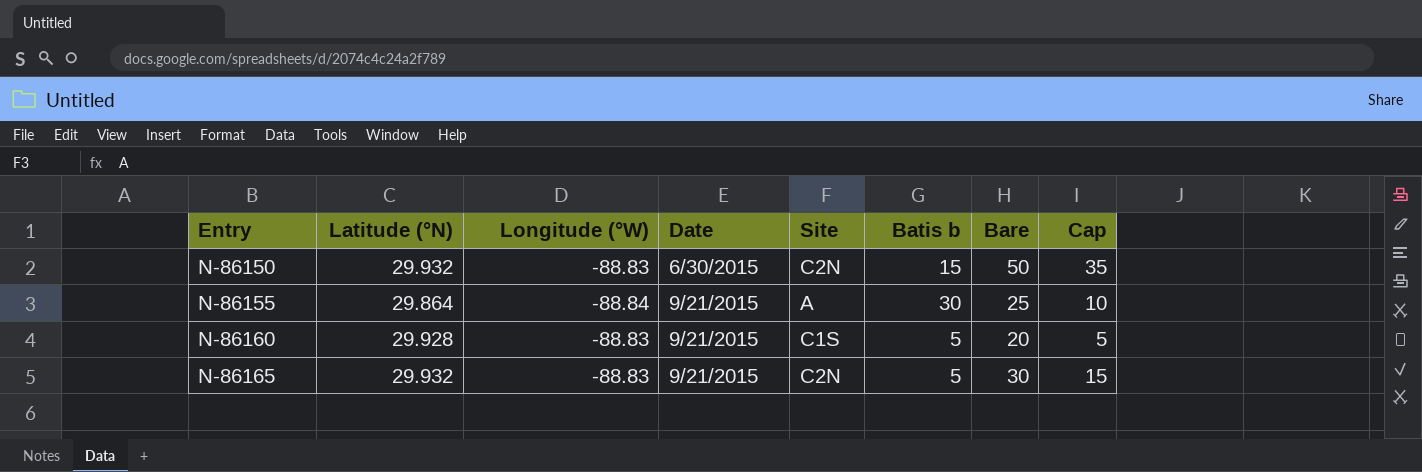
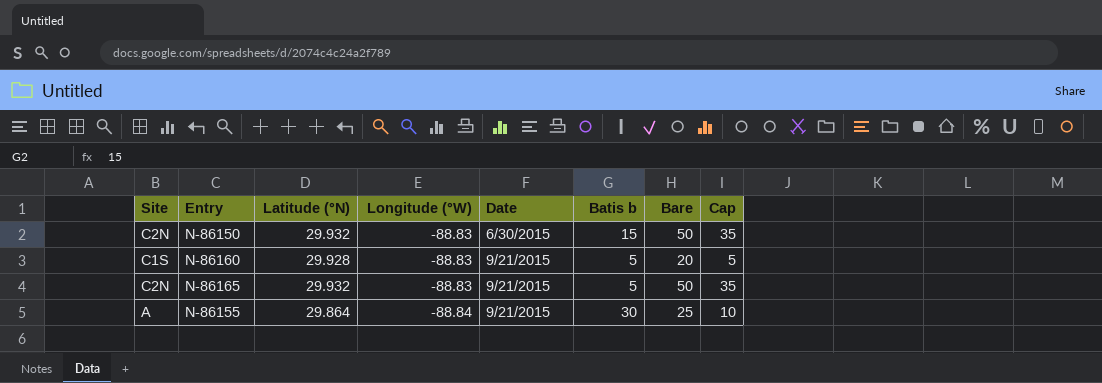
row order: Entry ascending -> Longitude (°W) descending
column Site | position: 5 -> 1
N-86165 | Bare: 30 -> 50
N-86165 | Cap: 15 -> 35

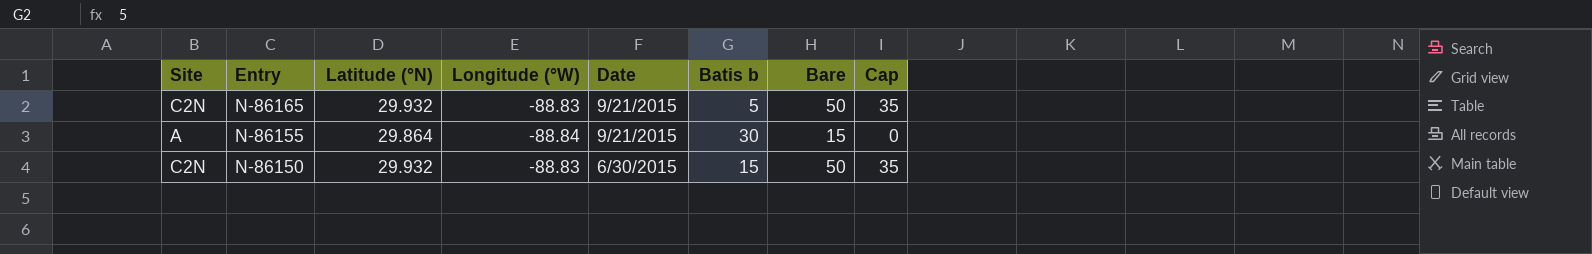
row order: Longitude (°W) descending -> Entry descending
row N-86160: C1S | 29.928 | -88.83 | 9/21/2015 | 5 | 20 | 5 -> none
N-86155 | Bare: 25 -> 15
N-86155 | Cap: 10 -> 0

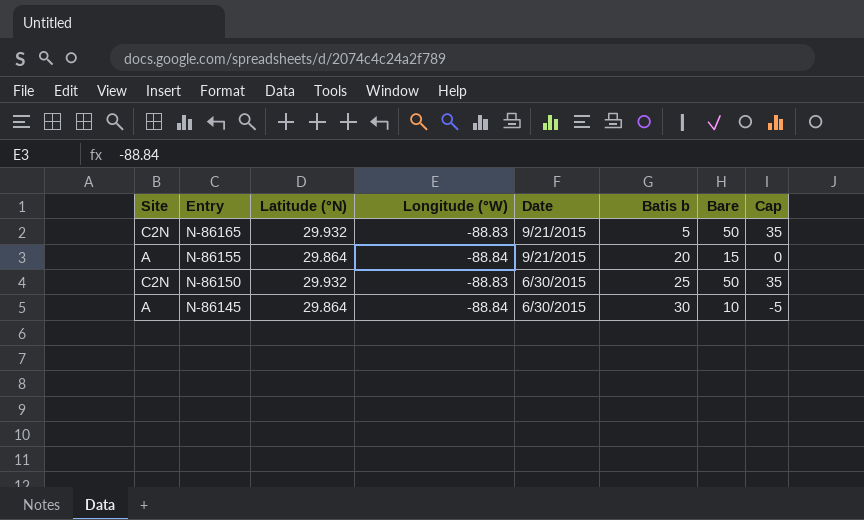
N-86155 | Batis b: 30 -> 20
N-86150 | Batis b: 15 -> 25
row N-86145: none -> A | 29.864 | -88.84 | 6/30/2015 | 30 | 10 | -5

